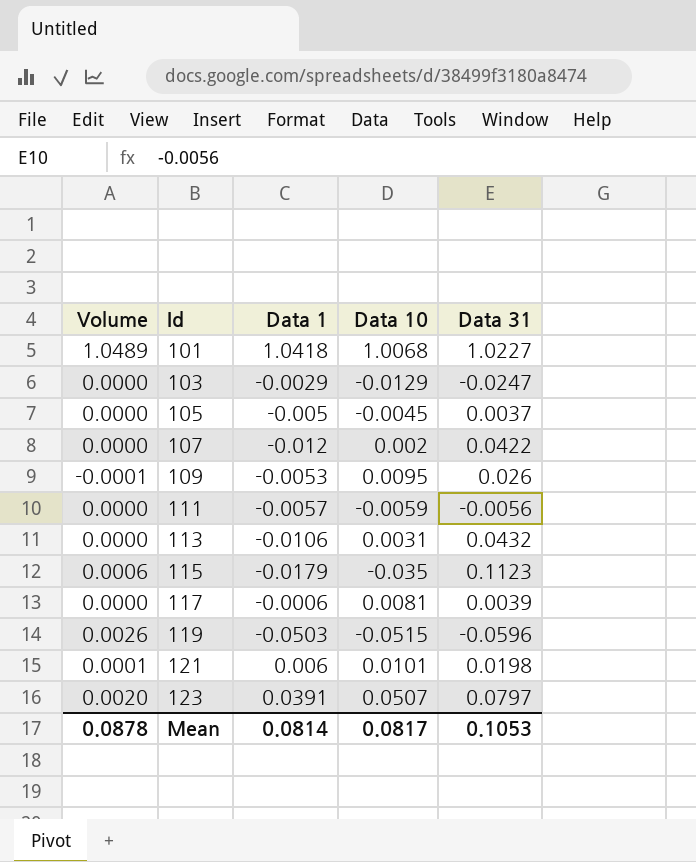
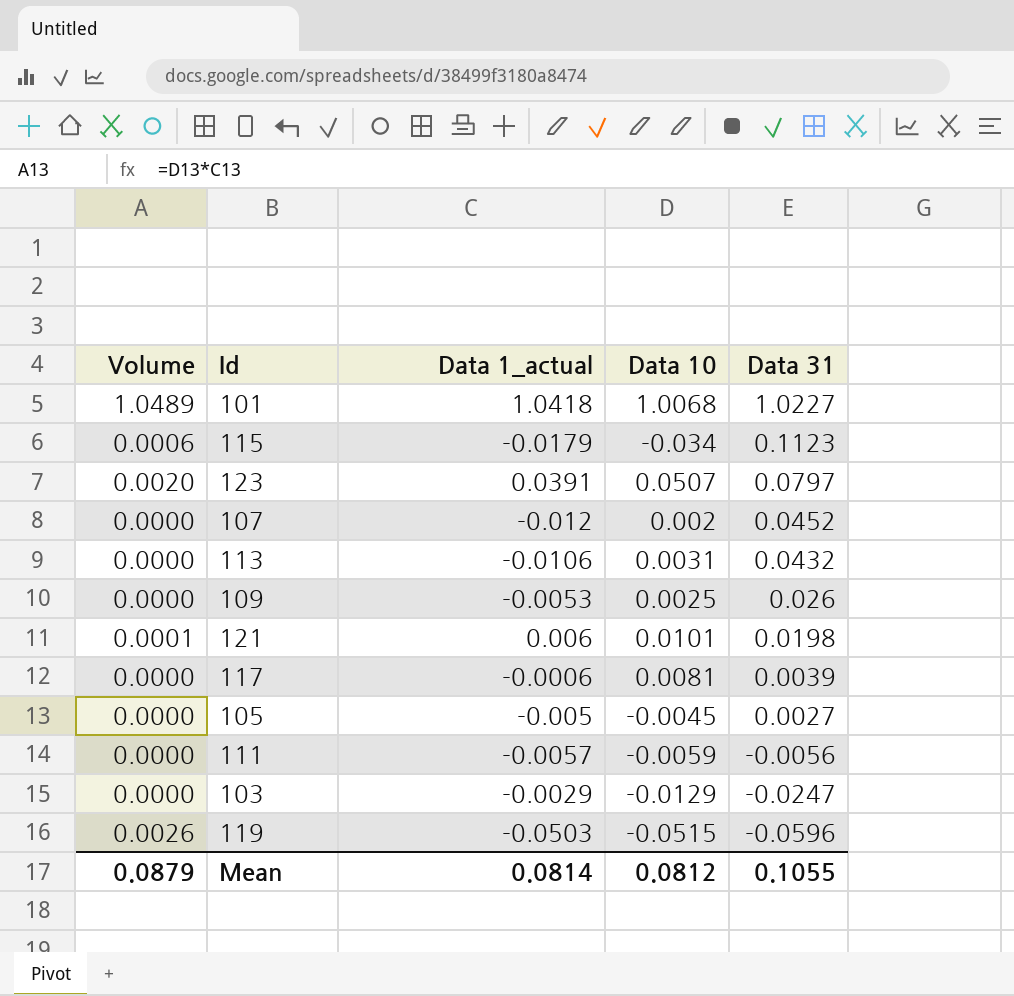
row order: Id ascending -> Data 31 descending
column name: Data 1 -> Data 1_actual
115 | Data 10: -0.035 -> -0.034
107 | Data 31: 0.0422 -> 0.0452
109 | Volume: -0.0001 -> 0.0000
109 | Data 10: 0.0095 -> 0.0025
105 | Data 31: 0.0037 -> 0.0027
Mean | Volume: 0.0878 -> 0.0879
Mean | Data 10: 0.0817 -> 0.0812
Mean | Data 31: 0.1053 -> 0.1055

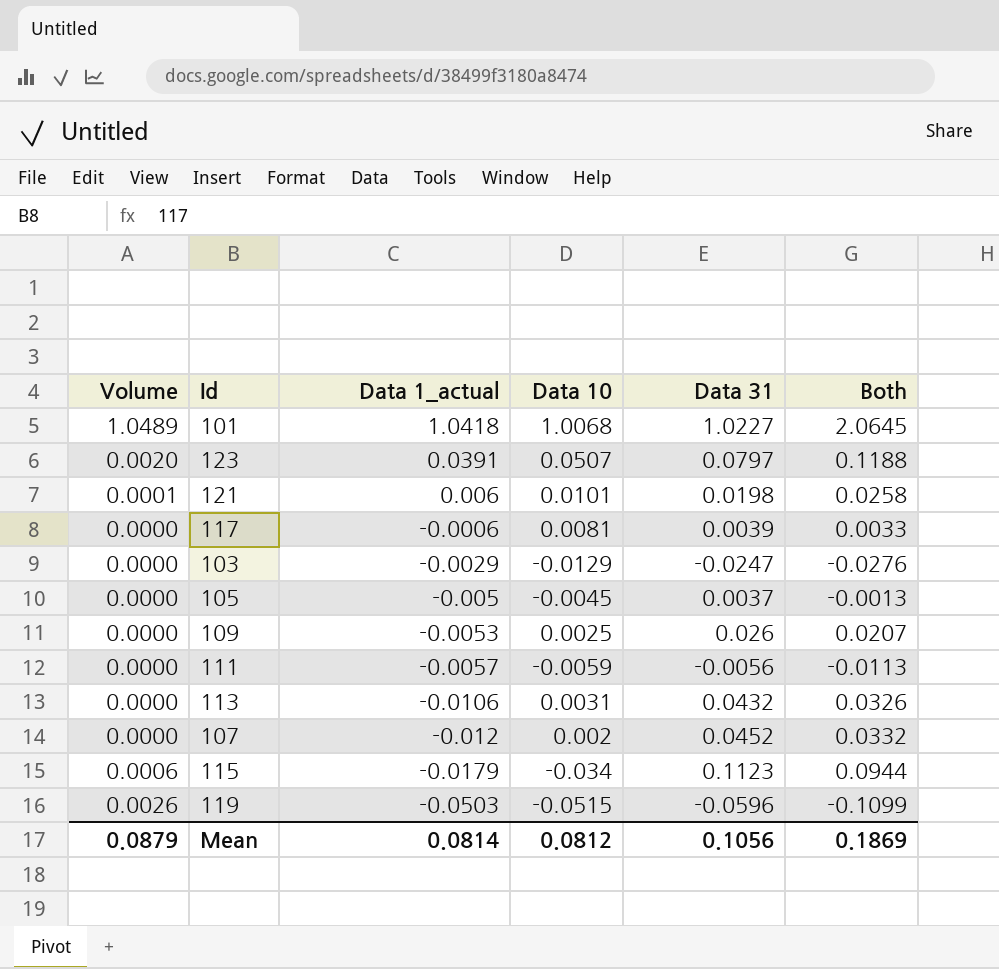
row order: Data 31 descending -> Data 1_actual descending
column Both | formula: none -> [Data 1_actual] + [Data 31]
105 | Data 31: 0.0027 -> 0.0037
Mean | Data 31: 0.1055 -> 0.1056

